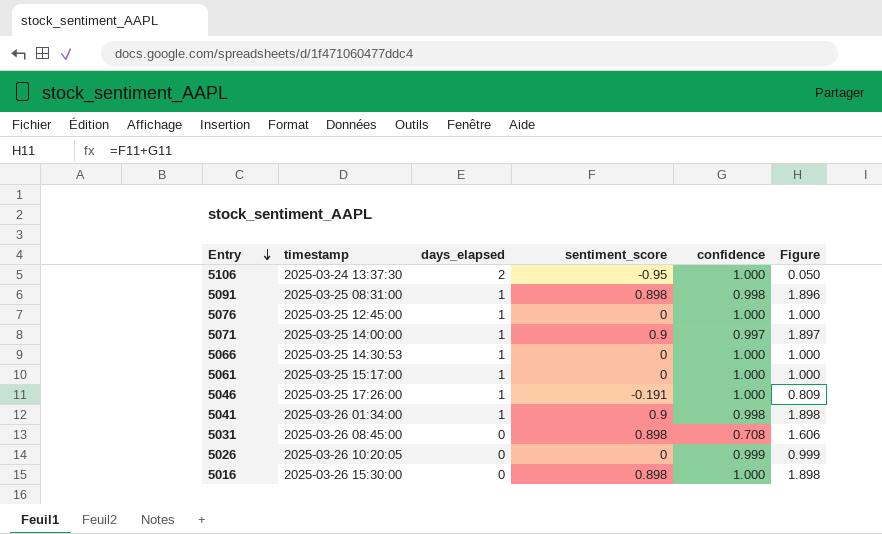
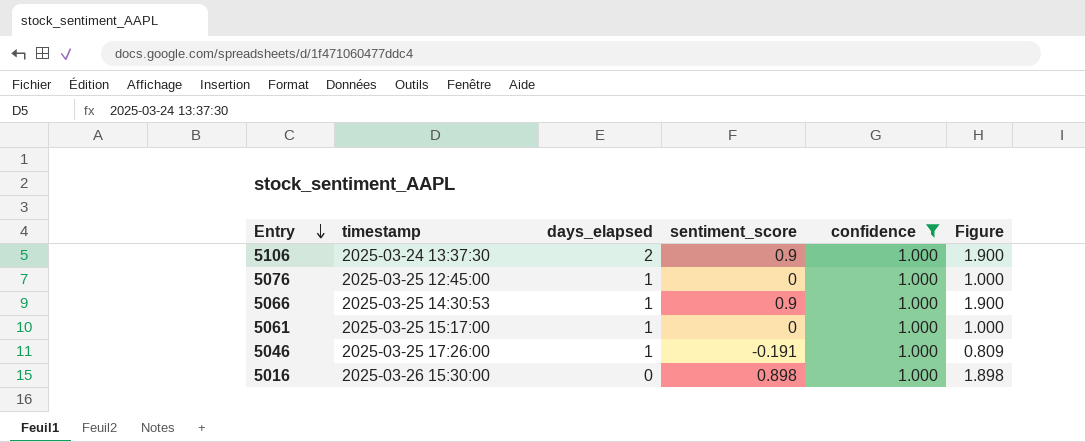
filter: none -> confidence = 1.000
5106 | sentiment_score: -0.95 -> 0.9
5106 | Figure: 0.050 -> 1.900
5066 | sentiment_score: 0 -> 0.9
5066 | Figure: 1.000 -> 1.900

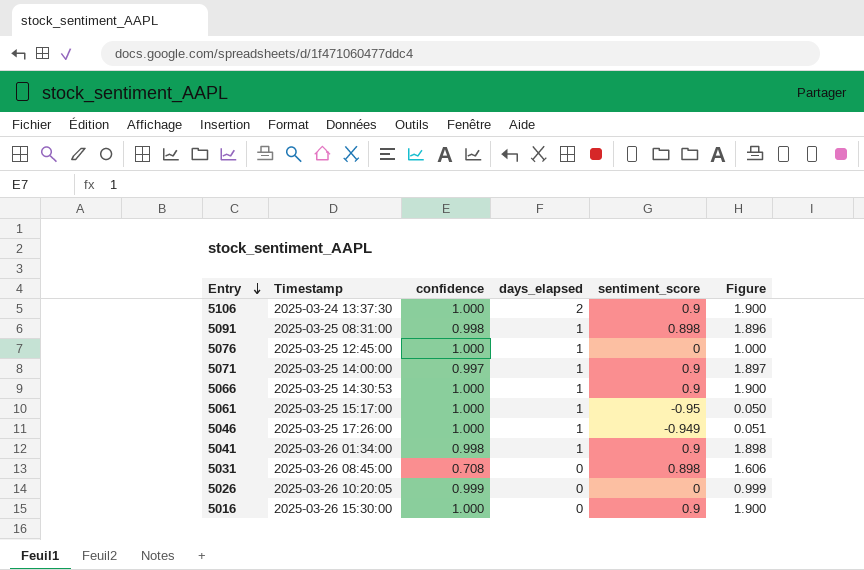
filter: confidence = 1.000 -> none
column name: timestamp -> Timestamp
column confidence | position: 5 -> 3
5061 | sentiment_score: 0 -> -0.95
5061 | Figure: 1.000 -> 0.050
5046 | sentiment_score: -0.191 -> -0.949
5046 | Figure: 0.809 -> 0.051
5016 | sentiment_score: 0.898 -> 0.9
5016 | Figure: 1.898 -> 1.900

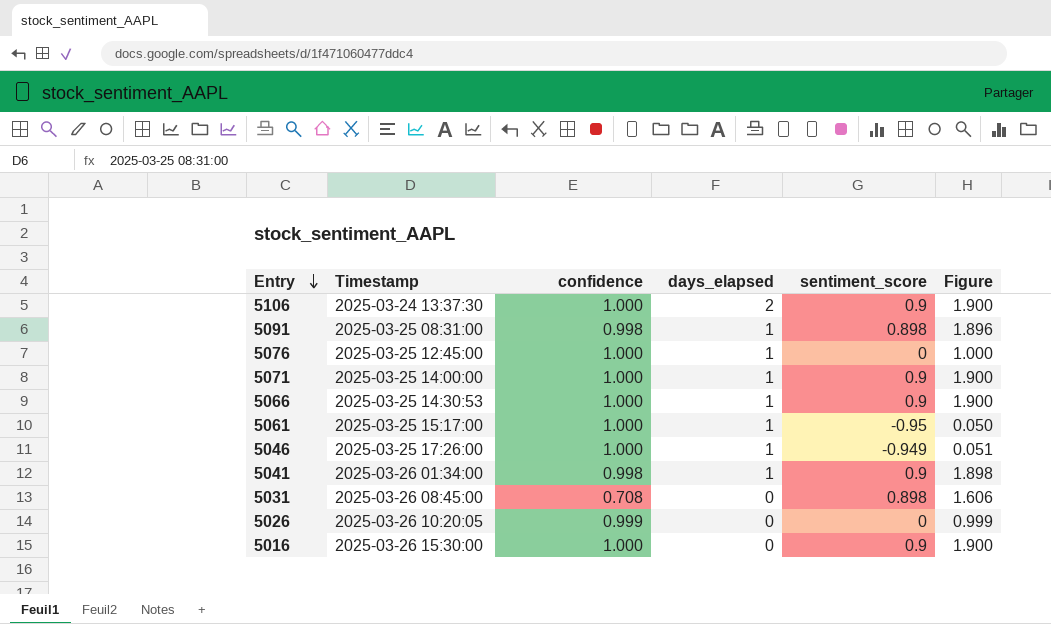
5071 | confidence: 0.997 -> 1.000
5071 | Figure: 1.897 -> 1.900

